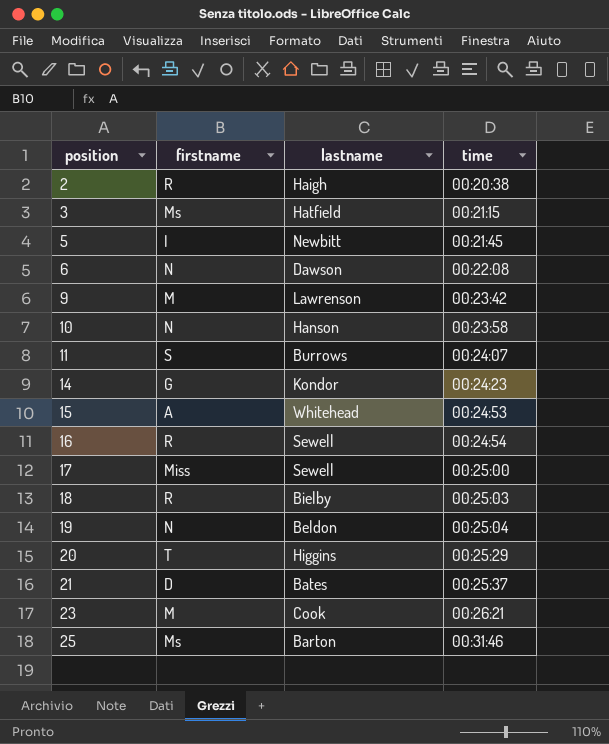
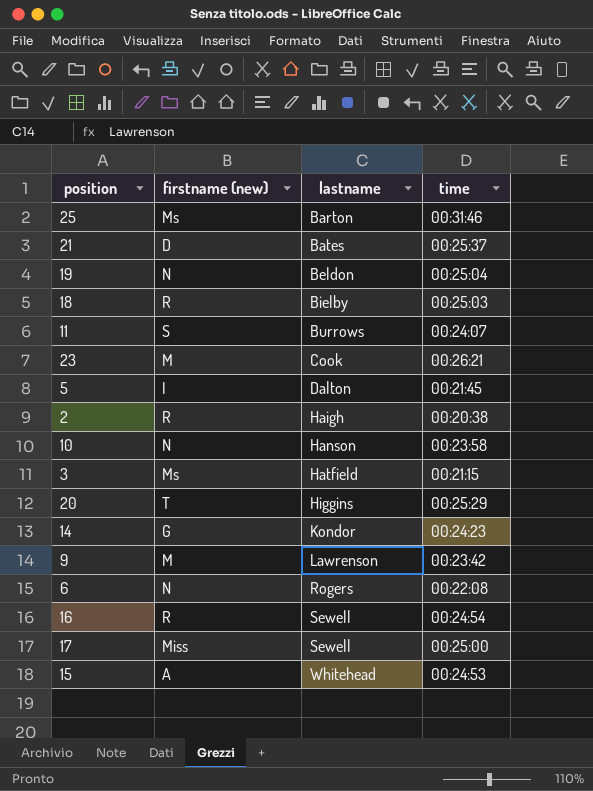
row order: position ascending -> lastname ascending
column name: firstname -> firstname (new)
5 | lastname: Newbitt -> Dalton
6 | lastname: Dawson -> Rogers

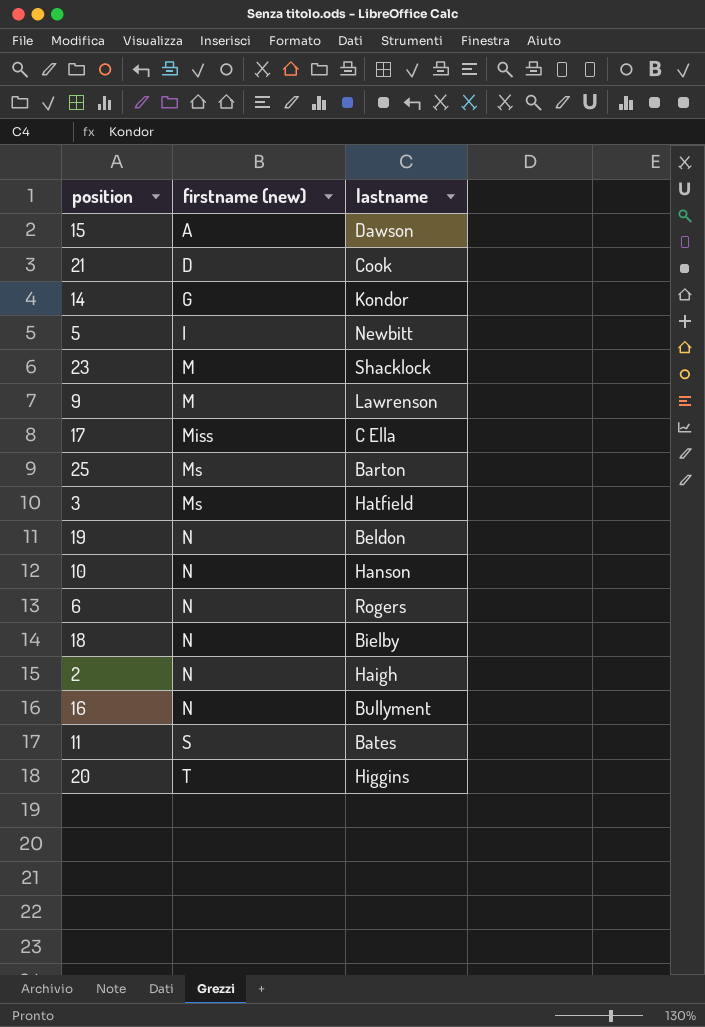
row order: lastname ascending -> firstname (new) ascending
column time | position: 4 -> none
15 | lastname: Whitehead -> Dawson
21 | lastname: Bates -> Cook
5 | lastname: Dalton -> Newbitt
23 | lastname: Cook -> Shacklock
17 | lastname: Sewell -> C Ella
18 | firstname (new): R -> N
2 | firstname (new): R -> N
16 | firstname (new): R -> N
16 | lastname: Sewell -> Bullyment
11 | lastname: Burrows -> Bates

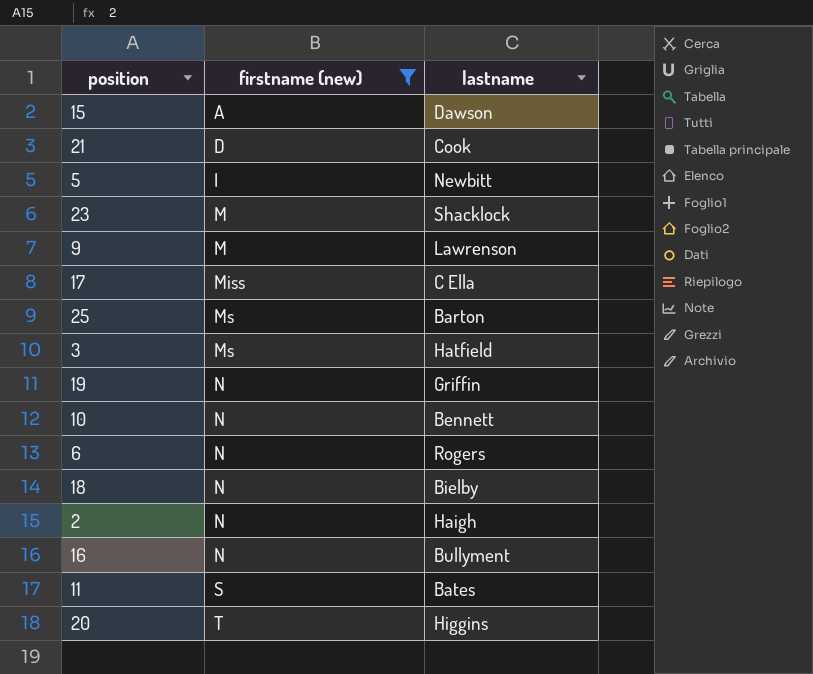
filter: none -> firstname (new) != G
19 | lastname: Beldon -> Griffin
10 | lastname: Hanson -> Bennett

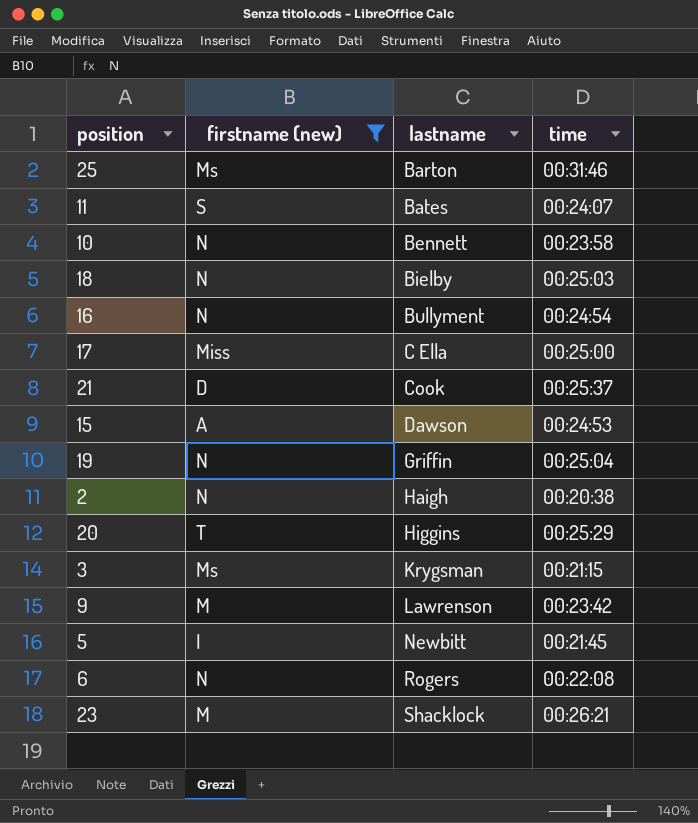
row order: firstname (new) ascending -> lastname ascending
column time | position: none -> 4
3 | lastname: Hatfield -> Krygsman

